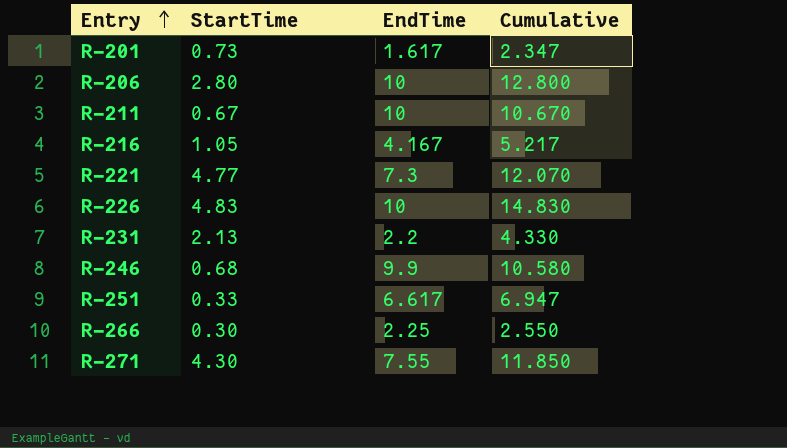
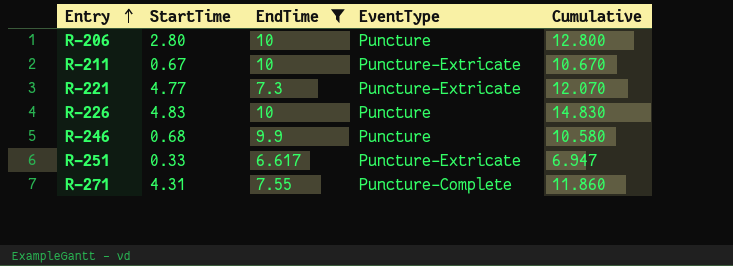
filter: none -> EndTime >= 6.617
column EventType | position: none -> 4
R-271 | StartTime: 4.30 -> 4.31
R-271 | Cumulative: 11.850 -> 11.860

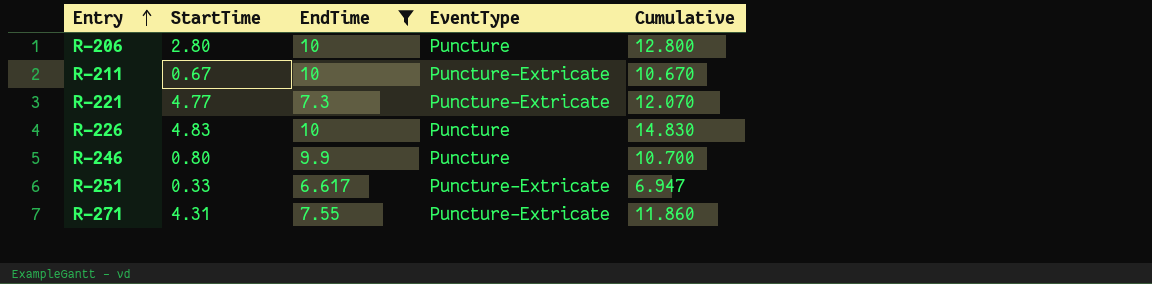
R-246 | StartTime: 0.68 -> 0.80
R-246 | Cumulative: 10.580 -> 10.700
R-271 | EventType: Puncture-Complete -> Puncture-Extricate

